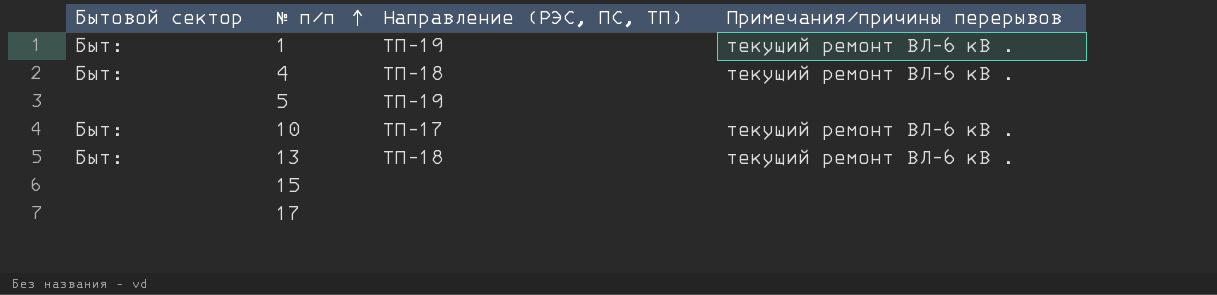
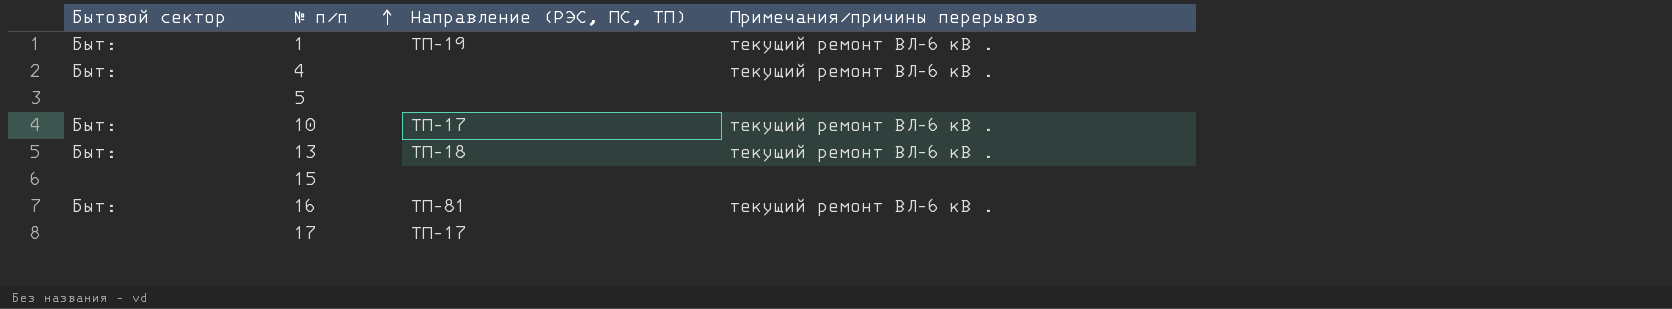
4 | Направление (РЭС, ПС, ТП): ТП-18 -> none
5 | Направление (РЭС, ПС, ТП): ТП-19 -> none
row 16: none -> Быт: | ТП-81 | текущий ремонт ВЛ-6 кВ .
17 | Направление (РЭС, ПС, ТП): none -> ТП-17

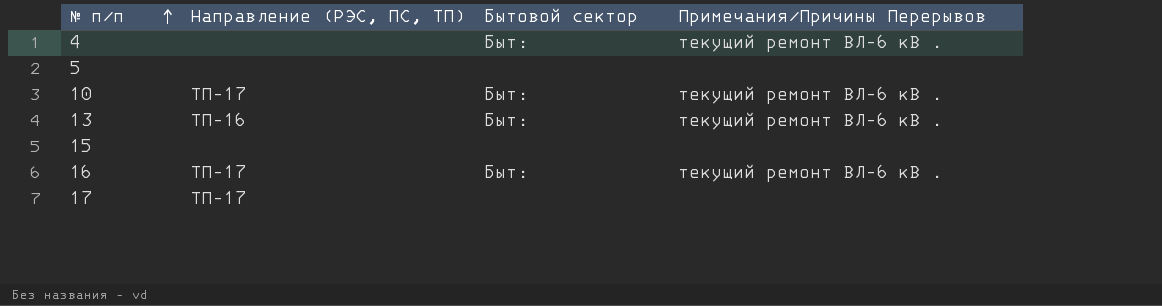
column Бытовой сектор | position: 1 -> 3
column name: Примечания/причины перерывов -> Примечания/Причины Перерывов
row 1: Быт: | ТП-19 | текущий ремонт ВЛ-6 кВ . -> none
13 | Направление (РЭС, ПС, ТП): ТП-18 -> ТП-16
16 | Направление (РЭС, ПС, ТП): ТП-81 -> ТП-17

